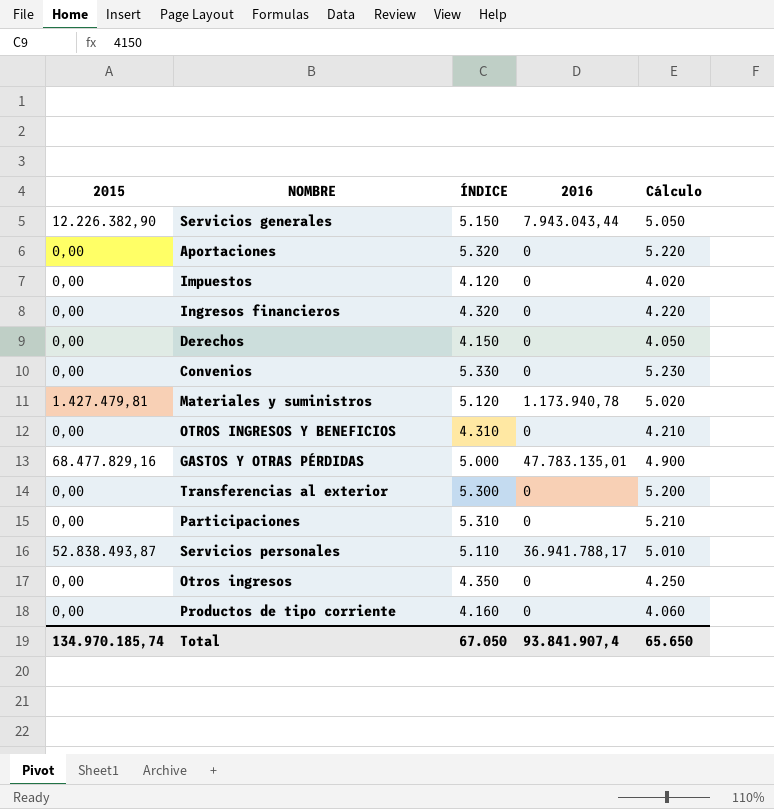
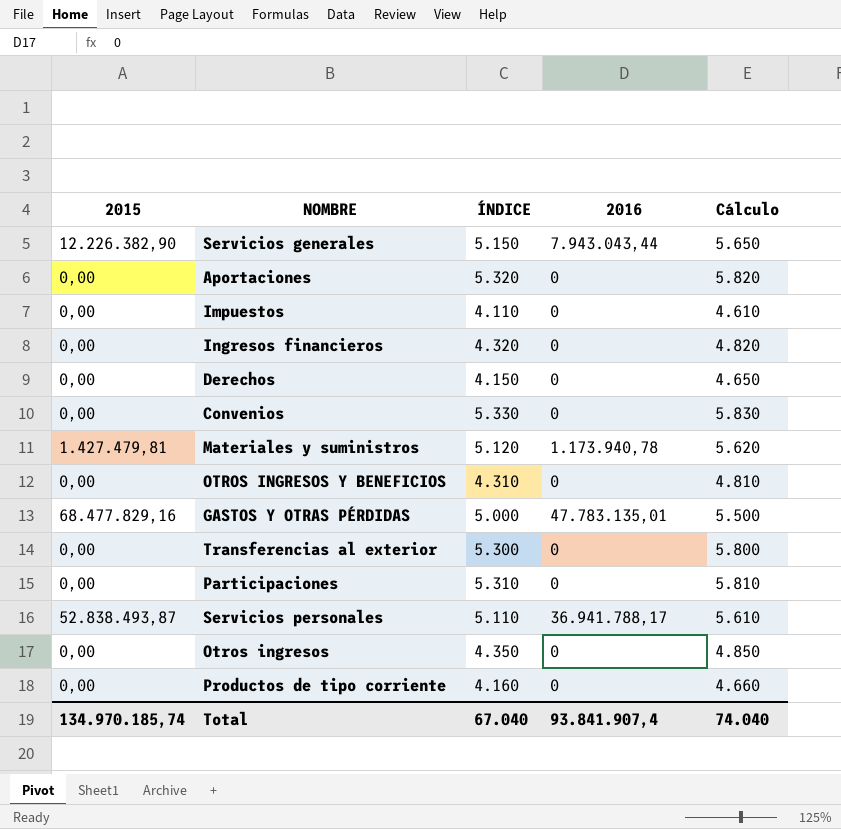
column Cálculo | formula: [ÍNDICE] - 100 -> [ÍNDICE] + 500
Impuestos | ÍNDICE: 4.120 -> 4.110
Total | ÍNDICE: 67.050 -> 67.040
Total | Cálculo: 65.650 -> 74.040

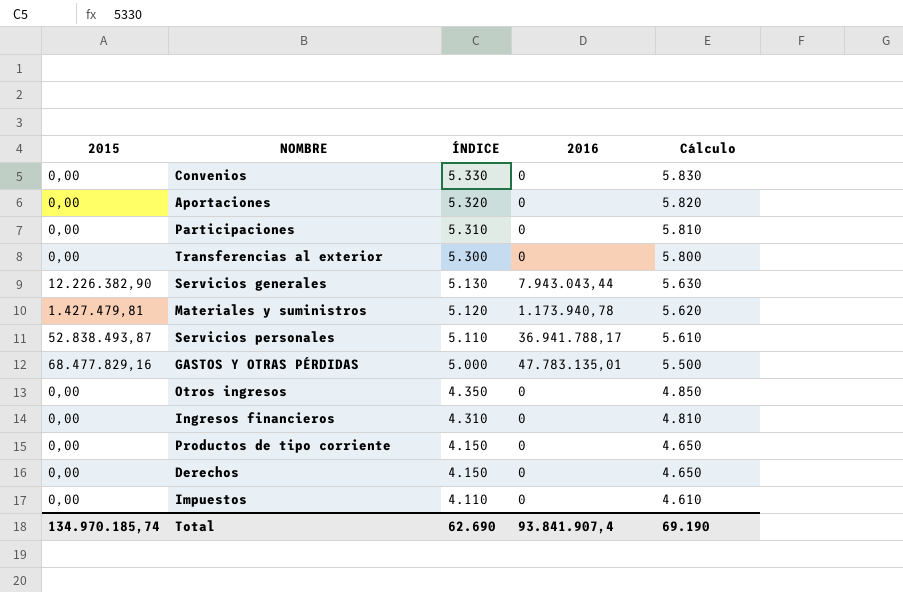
row order: none -> ÍNDICE descending
row OTROS INGRESOS Y BENEFICIOS: 0,00 | 4.310 | 0 | 4.810 -> none
Servicios generales | ÍNDICE: 5.150 -> 5.130
Servicios generales | Cálculo: 5.650 -> 5.630
Ingresos financieros | ÍNDICE: 4.320 -> 4.310
Ingresos financieros | Cálculo: 4.820 -> 4.810
Productos de tipo corriente | ÍNDICE: 4.160 -> 4.150
Productos de tipo corriente | Cálculo: 4.660 -> 4.650
Total | ÍNDICE: 67.040 -> 62.690
Total | Cálculo: 74.040 -> 69.190

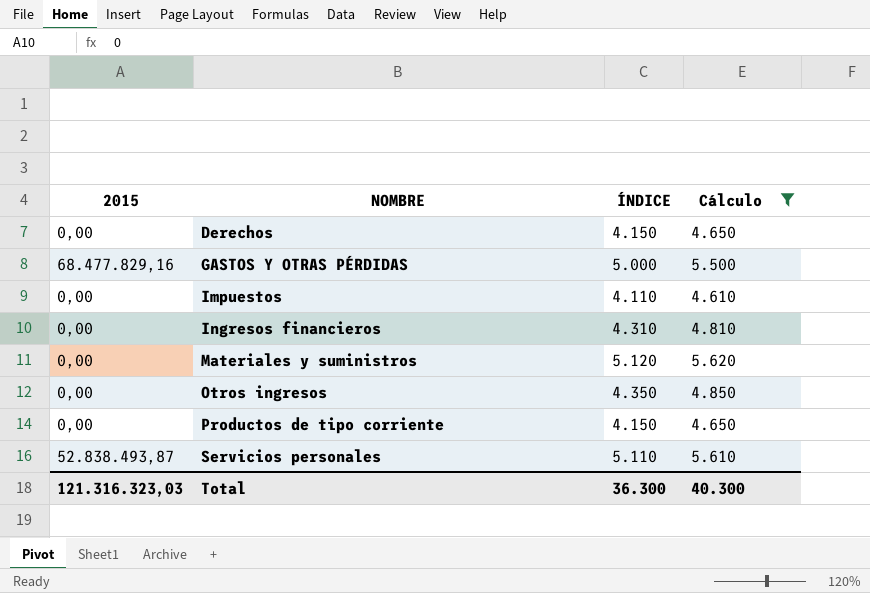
filter: none -> Cálculo <= 5.620
row order: ÍNDICE descending -> NOMBRE ascending
column 2016 | position: 4 -> none
Materiales y suministros | 2015: 1.427.479,81 -> 0,00
Total | 2015: 134.970.185,74 -> 121.316.323,03
Total | ÍNDICE: 62.690 -> 36.300
Total | Cálculo: 69.190 -> 40.300

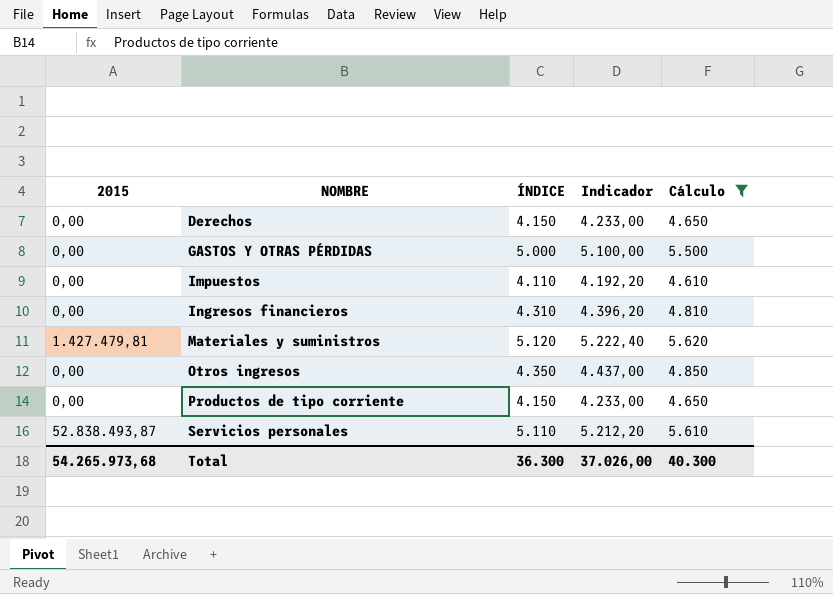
column Indicador | formula: none -> [ÍNDICE] * 1,02
GASTOS Y OTRAS PÉRDIDAS | 2015: 68.477.829,16 -> 0,00
Materiales y suministros | 2015: 0,00 -> 1.427.479,81
Total | 2015: 121.316.323,03 -> 54.265.973,68

